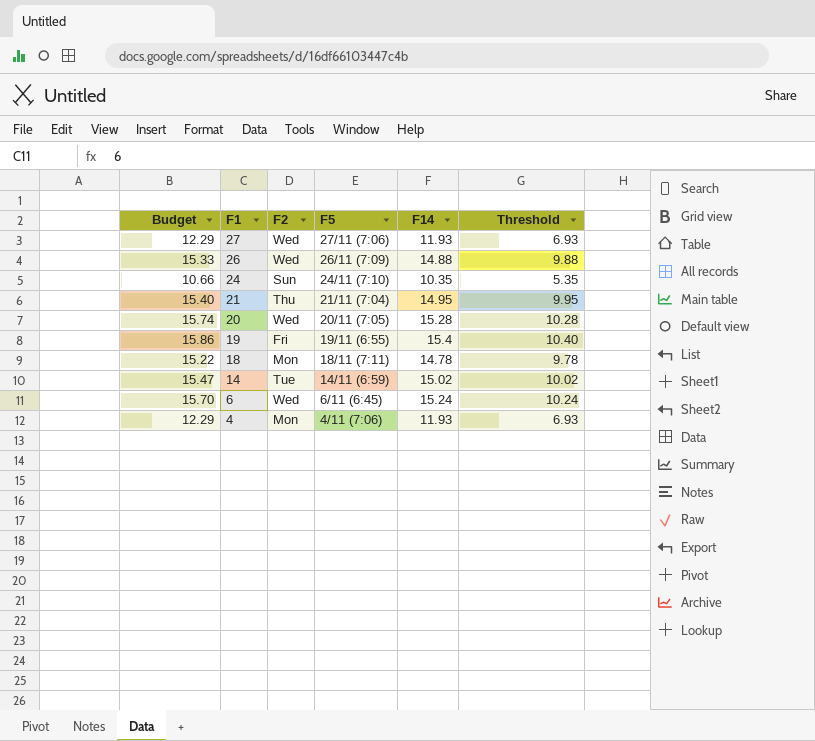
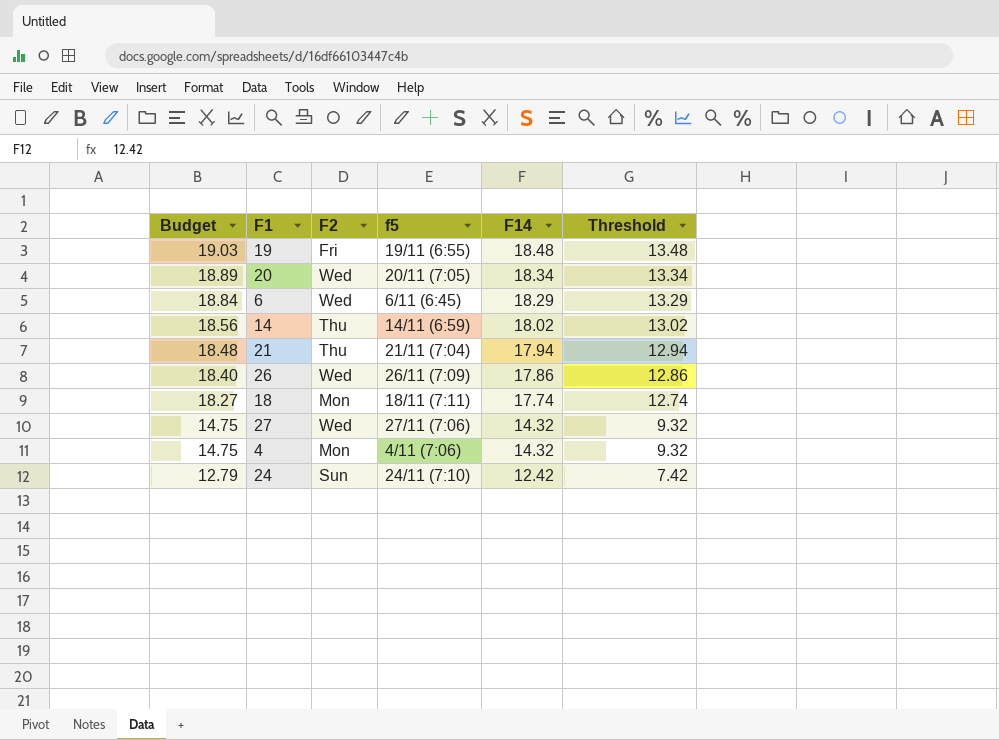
row order: F1 descending -> Budget descending
column name: F5 -> f5
19 | Budget: 15.86 -> 19.03
19 | F14: 15.4 -> 18.48
19 | Threshold: 10.40 -> 13.48
20 | Budget: 15.74 -> 18.89
20 | F14: 15.28 -> 18.34
20 | Threshold: 10.28 -> 13.34
6 | Budget: 15.70 -> 18.84
6 | F14: 15.24 -> 18.29
6 | Threshold: 10.24 -> 13.29
14 | Budget: 15.47 -> 18.56
14 | F2: Tue -> Thu
14 | F14: 15.02 -> 18.02
14 | Threshold: 10.02 -> 13.02
21 | Budget: 15.40 -> 18.48
21 | F14: 14.95 -> 17.94
21 | Threshold: 9.95 -> 12.94
26 | Budget: 15.33 -> 18.40
26 | F14: 14.88 -> 17.86
26 | Threshold: 9.88 -> 12.86
18 | Budget: 15.22 -> 18.27
18 | F14: 14.78 -> 17.74
18 | Threshold: 9.78 -> 12.74
27 | Budget: 12.29 -> 14.75
27 | F14: 11.93 -> 14.32
27 | Threshold: 6.93 -> 9.32
4 | Budget: 12.29 -> 14.75
4 | F14: 11.93 -> 14.32
4 | Threshold: 6.93 -> 9.32
24 | Budget: 10.66 -> 12.79
24 | F14: 10.35 -> 12.42
24 | Threshold: 5.35 -> 7.42

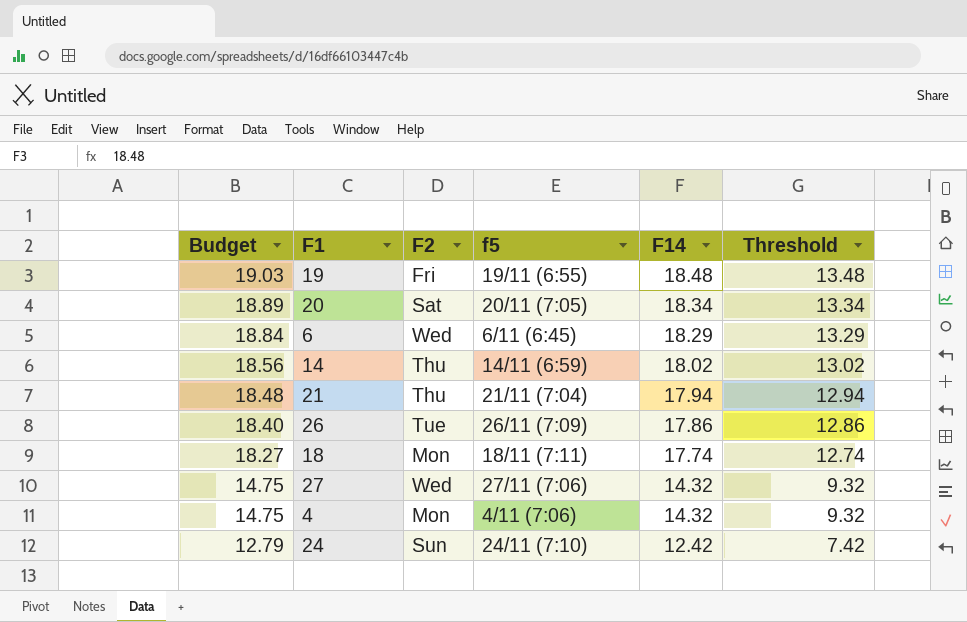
20 | F2: Wed -> Sat
26 | F2: Wed -> Tue

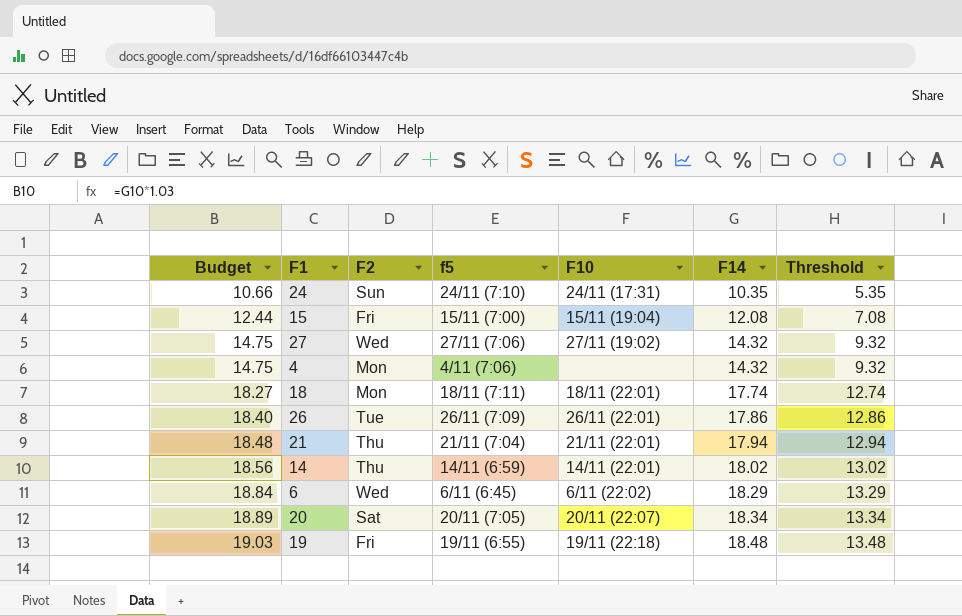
row order: Budget descending -> Budget ascending
column F10 | position: none -> 5
24 | Budget: 12.79 -> 10.66
24 | F14: 12.42 -> 10.35
24 | Threshold: 7.42 -> 5.35
row 15: none -> 12.44 | Fri | 15/11 (7:00) | 15/11 (19:04) | 12.08 | 7.08

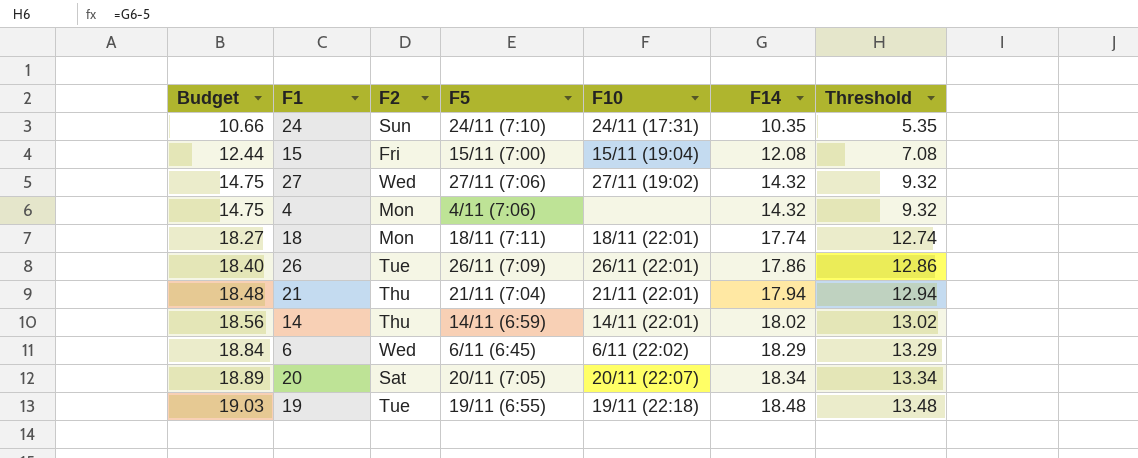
column name: f5 -> F5
19 | F2: Fri -> Tue

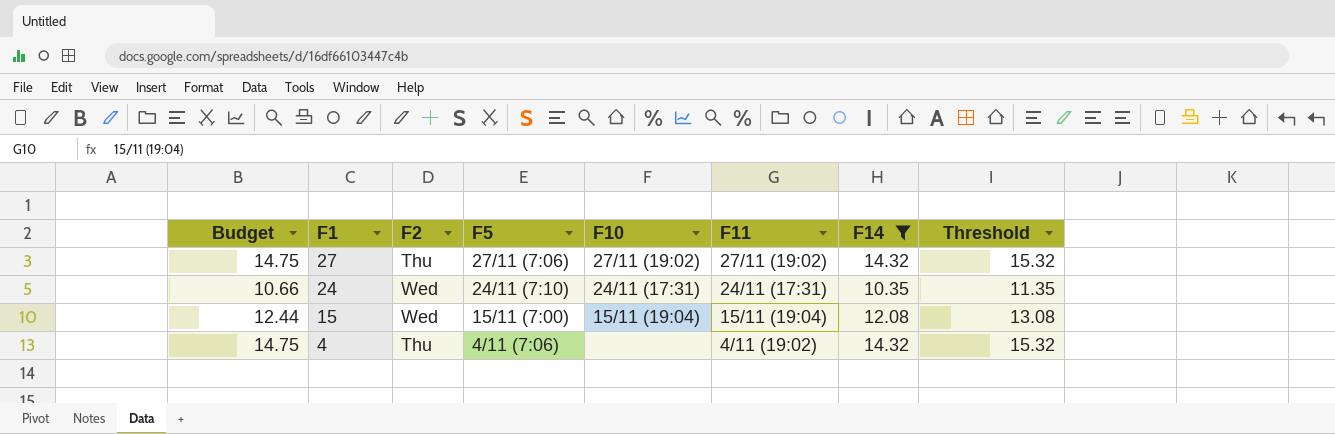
filter: none -> F14 <= 14.32
row order: Budget ascending -> F1 descending
column F11 | position: none -> 6
column Threshold | formula: [F14] - 5 -> [F14] + 1
27 | F2: Wed -> Thu
24 | F2: Sun -> Wed
15 | F2: Fri -> Wed
4 | F2: Mon -> Thu

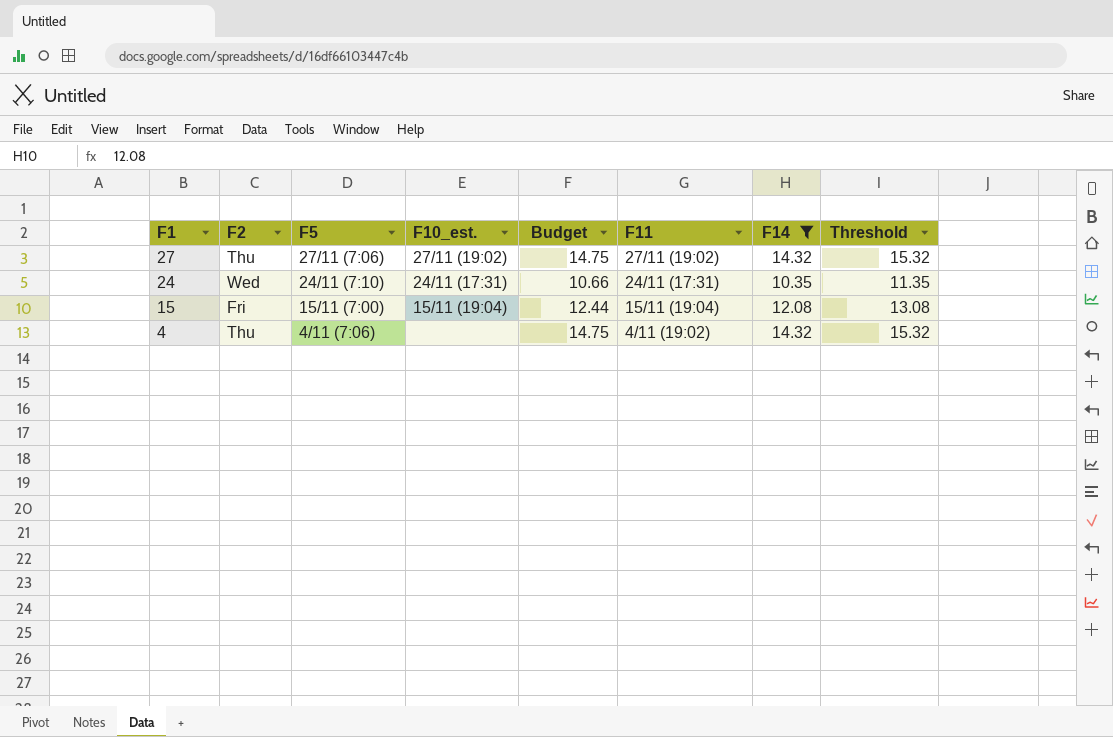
column name: F10 -> F10_est.
column Budget | position: 1 -> 5
15 | F2: Wed -> Fri

